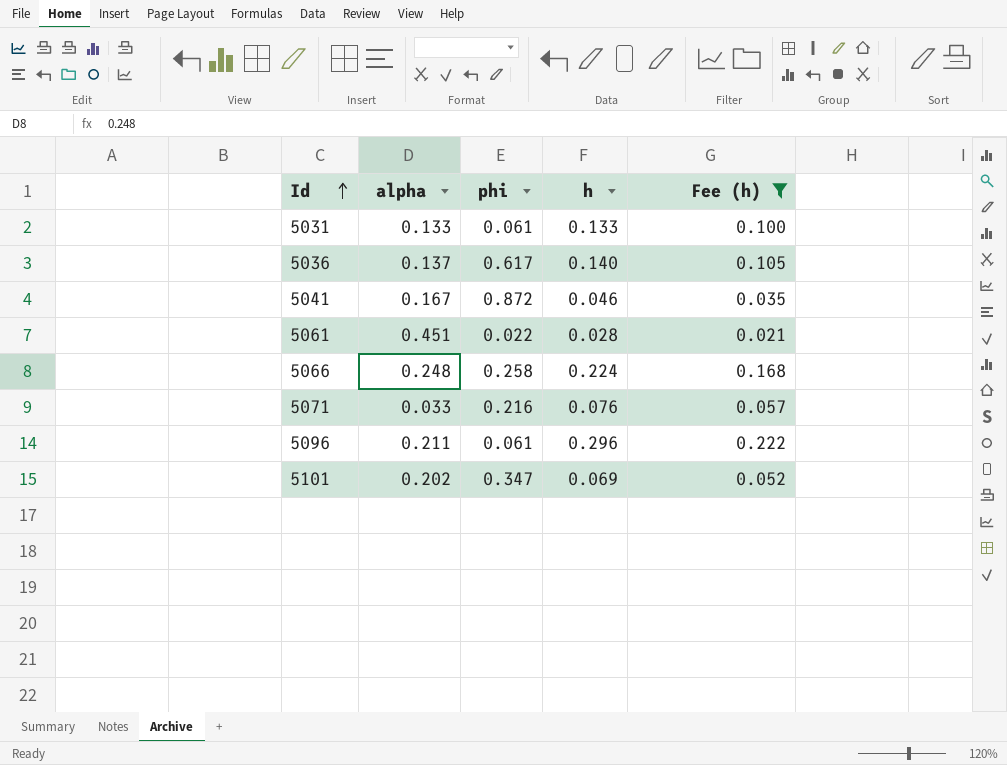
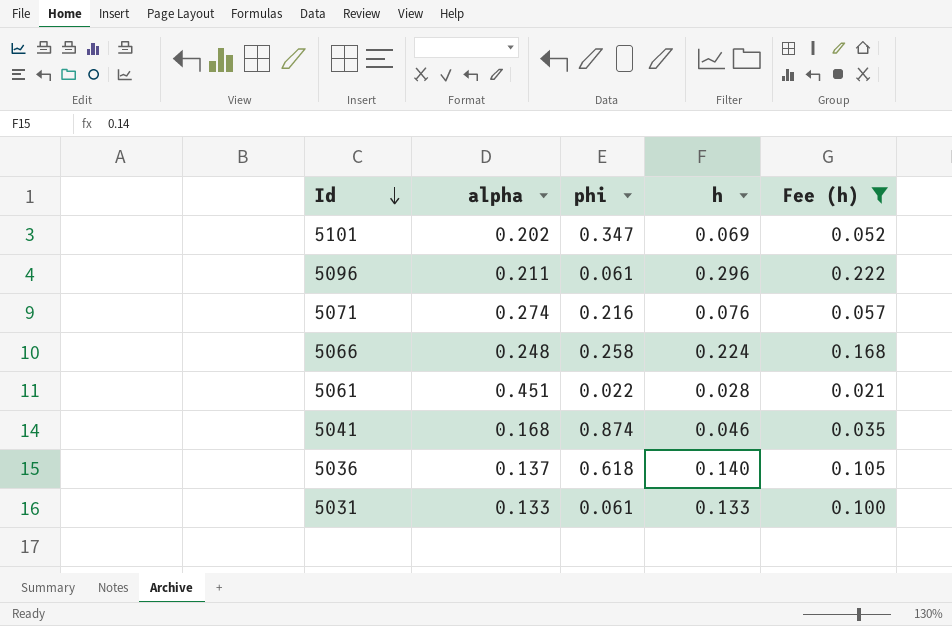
row order: Id ascending -> Id descending
5071 | alpha: 0.033 -> 0.274
5041 | alpha: 0.167 -> 0.168
5041 | phi: 0.872 -> 0.874
5036 | phi: 0.617 -> 0.618

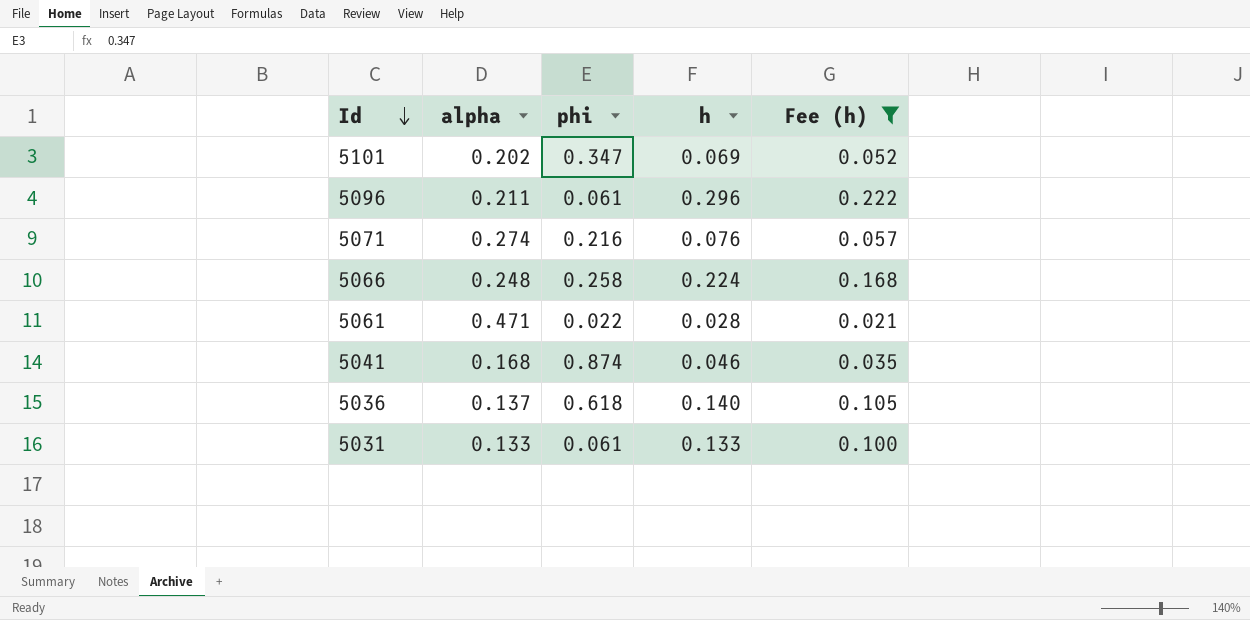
5061 | alpha: 0.451 -> 0.471

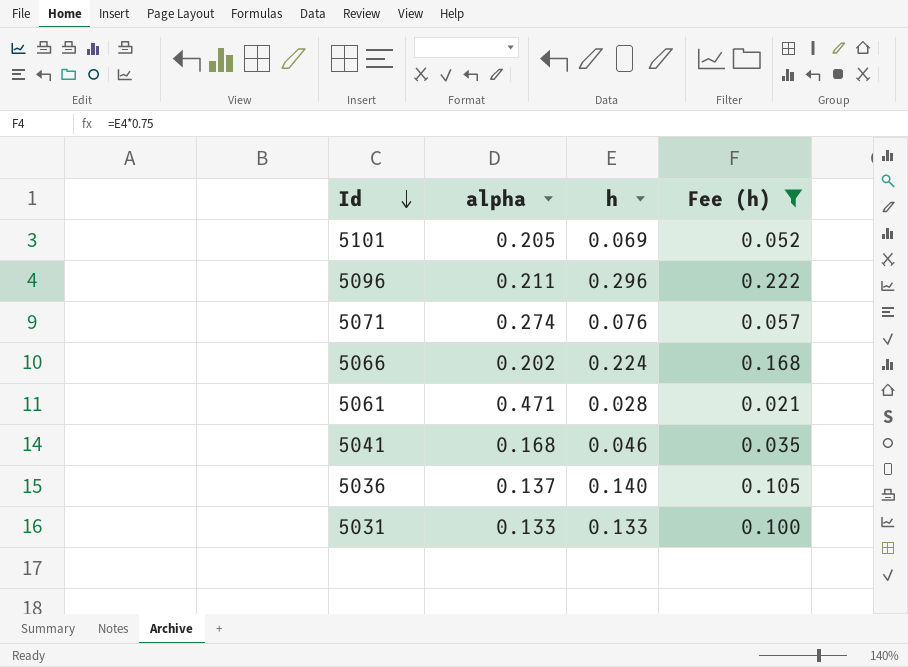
column phi | position: 3 -> none
5101 | alpha: 0.202 -> 0.205
5066 | alpha: 0.248 -> 0.202

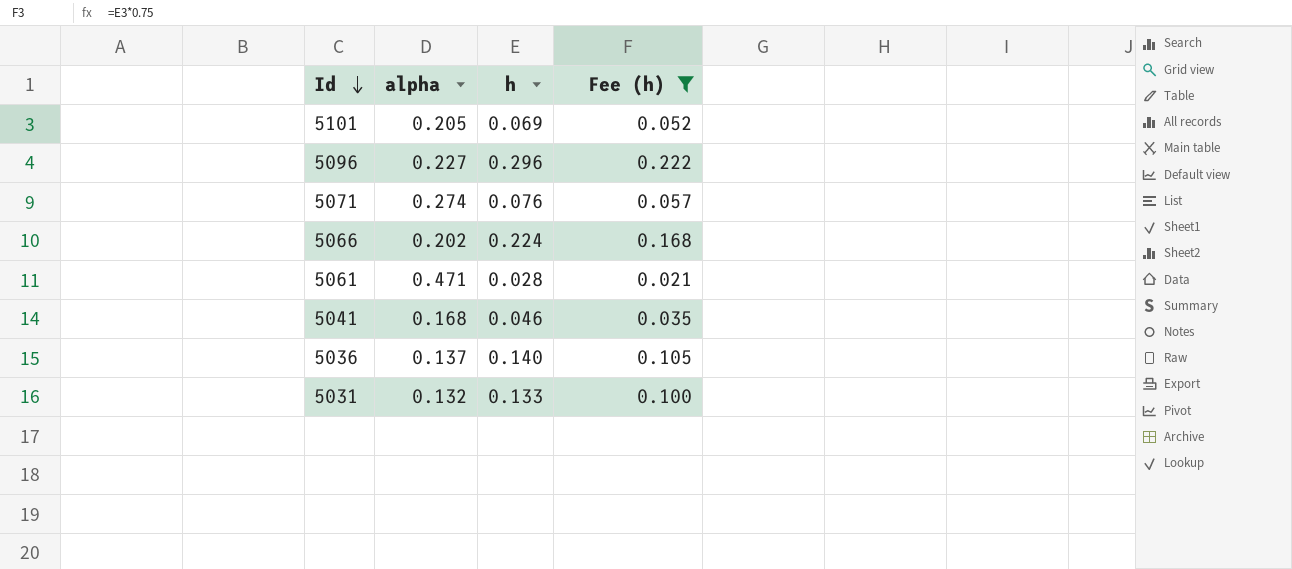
5096 | alpha: 0.211 -> 0.227
5031 | alpha: 0.133 -> 0.132

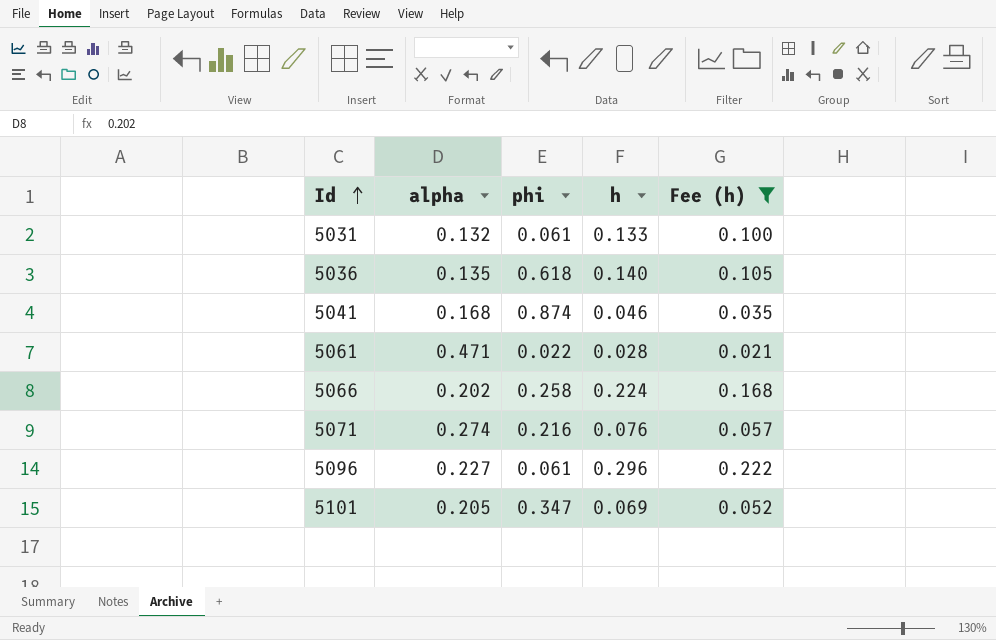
row order: Id descending -> Id ascending
column phi | position: none -> 3
5036 | alpha: 0.137 -> 0.135

